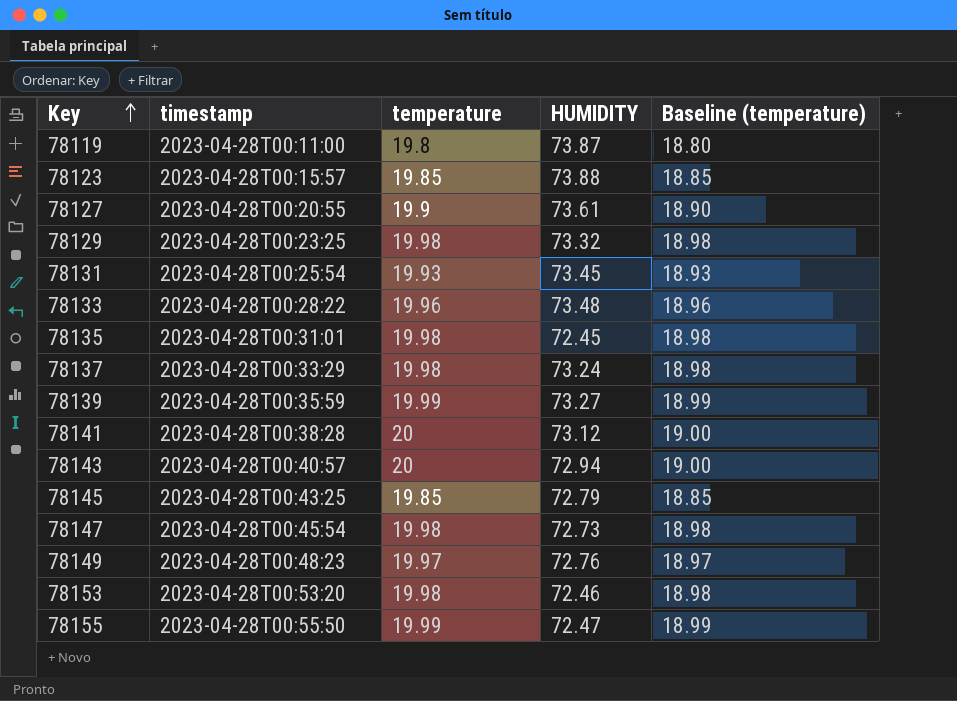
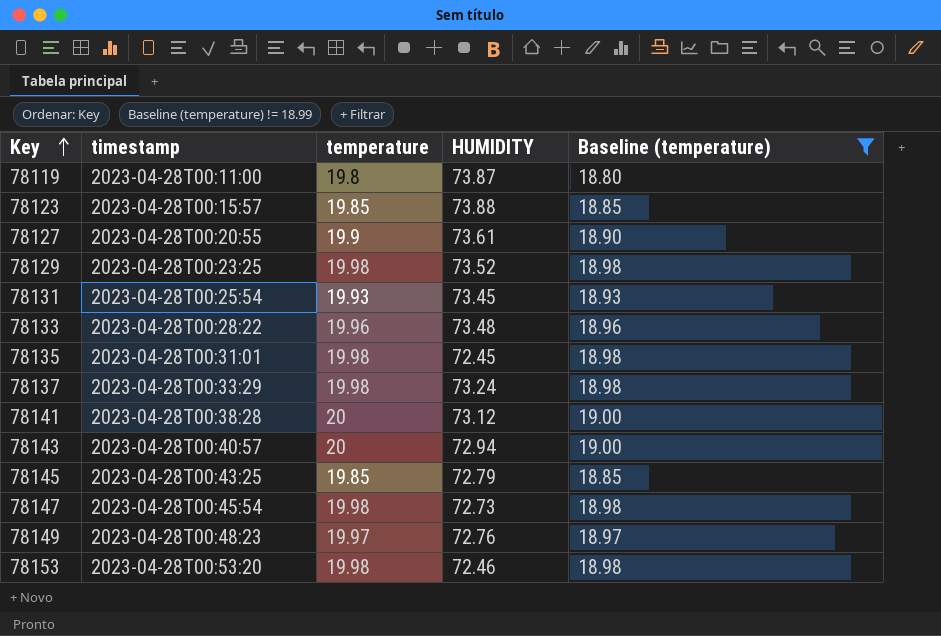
filter: none -> Baseline (temperature) != 18.99
78129 | HUMIDITY: 73.32 -> 73.52

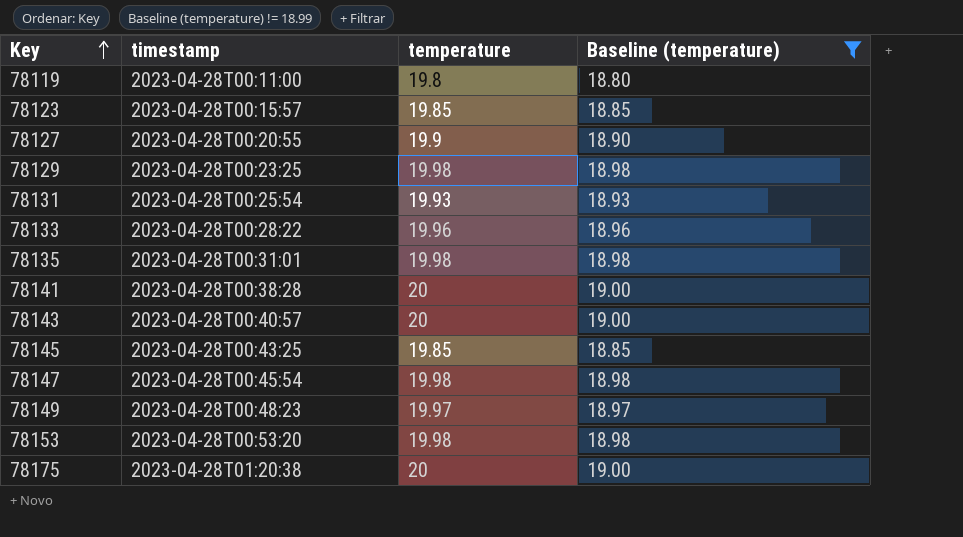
column HUMIDITY | position: 4 -> none
row 78137: 2023-04-28T00:33:29 | 19.98 | 73.24 | 18.98 -> none
row 78175: none -> 2023-04-28T01:20:38 | 20 | 19.00

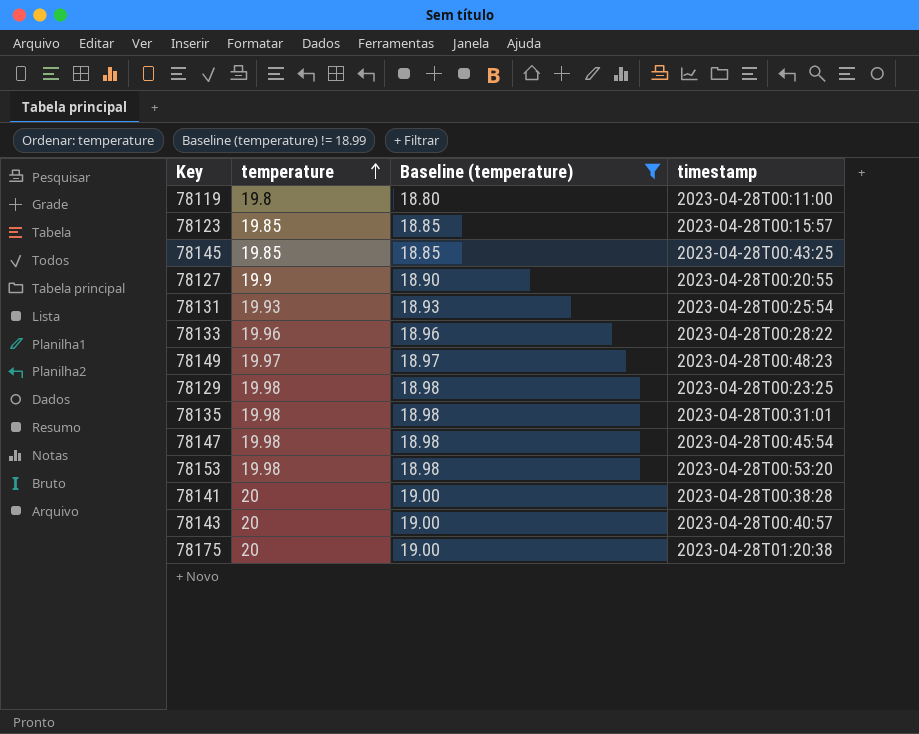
row order: Key ascending -> temperature ascending
column timestamp | position: 2 -> 4

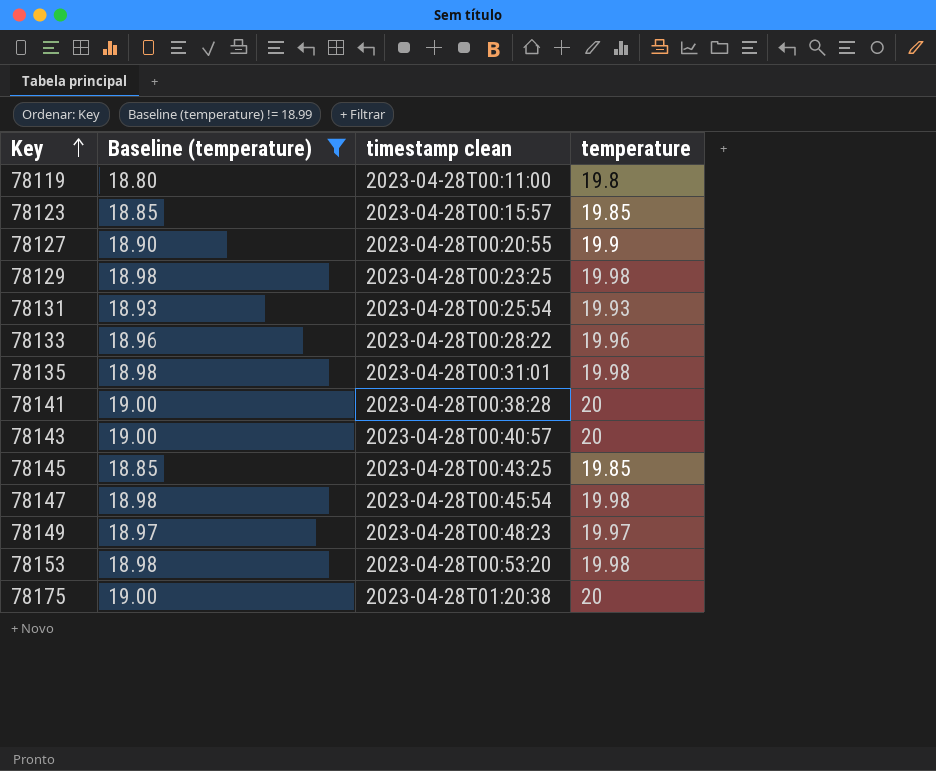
row order: temperature ascending -> Key ascending
column name: timestamp -> timestamp clean
column temperature | position: 2 -> 4

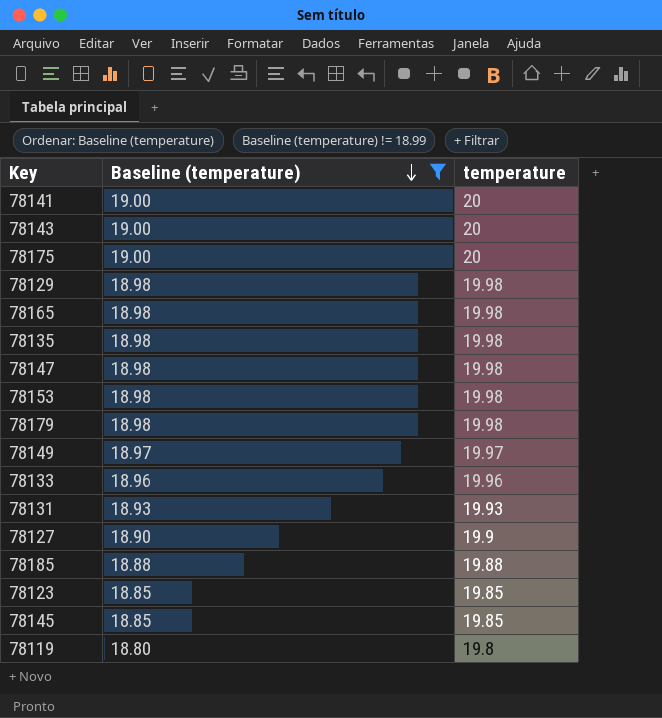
row order: Key ascending -> Baseline (temperature) descending
column timestamp clean | position: 3 -> none
row 78165: none -> 18.98 | 19.98
row 78179: none -> 18.98 | 19.98
row 78185: none -> 18.88 | 19.88

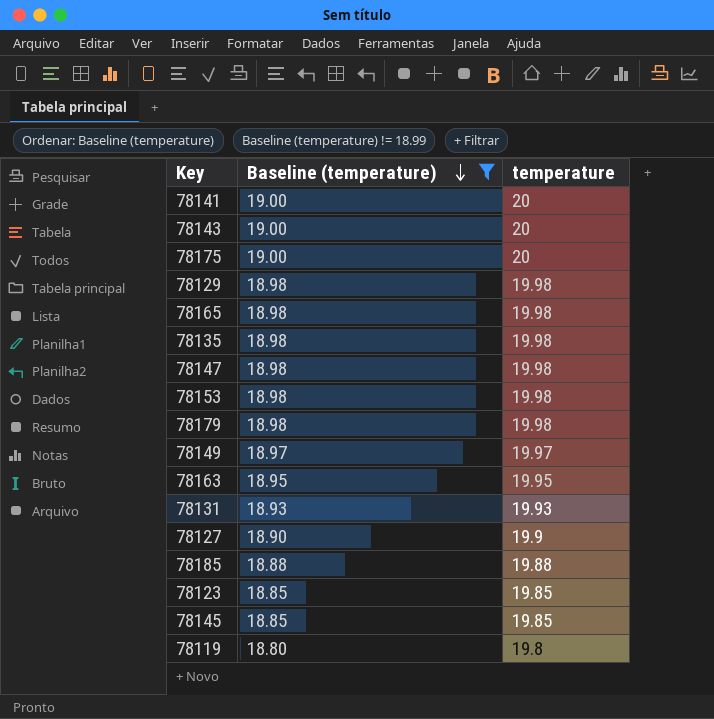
row 78133: 18.96 | 19.96 -> none
row 78163: none -> 18.95 | 19.95

